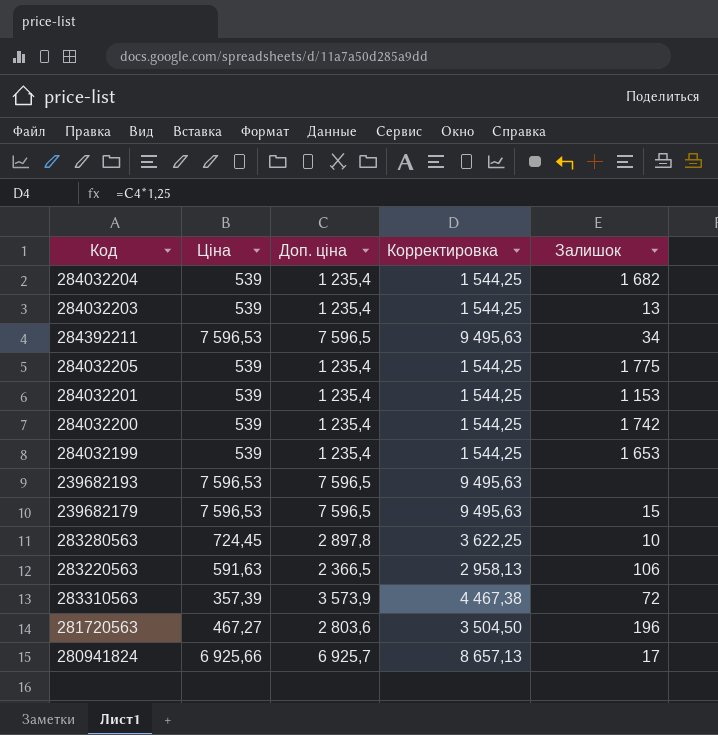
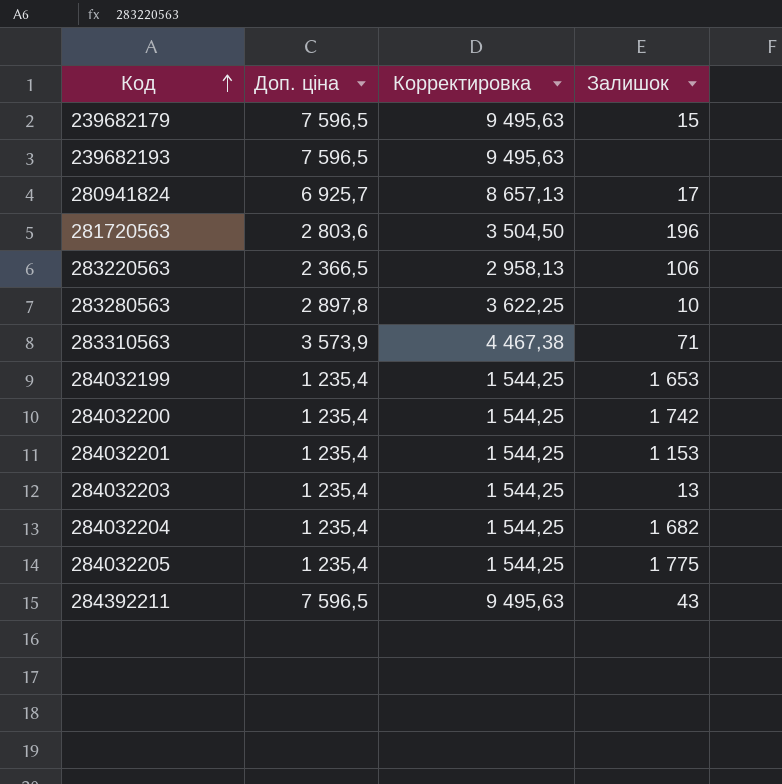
row order: none -> Код ascending
column Ціна | position: 2 -> none
283310563 | Залишок: 72 -> 71
284392211 | Залишок: 34 -> 43

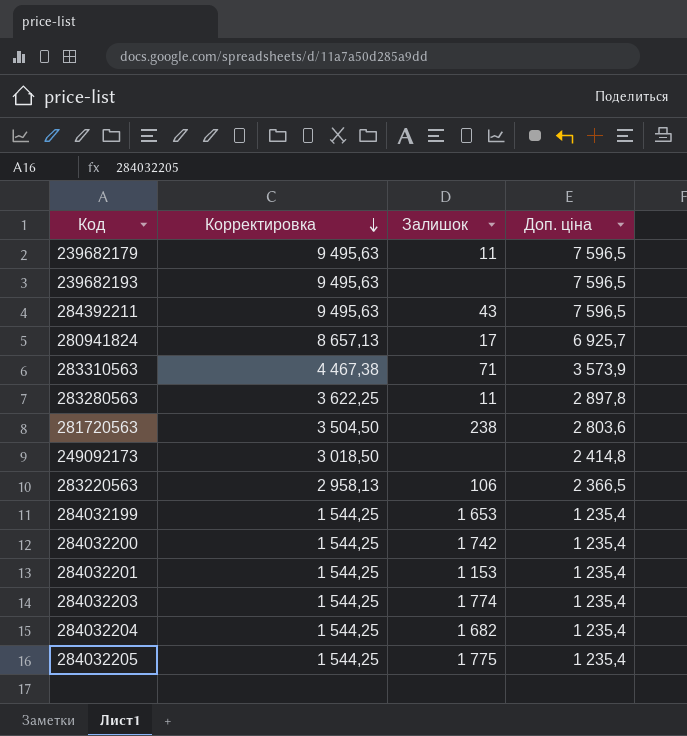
row order: Код ascending -> Корректировка descending
column Доп. ціна | position: 2 -> 4
239682179 | Залишок: 15 -> 11
283280563 | Залишок: 10 -> 11
281720563 | Залишок: 196 -> 238
row 249092173: none -> 3 018,50 | none | 2 414,8
284032203 | Залишок: 13 -> 1 774

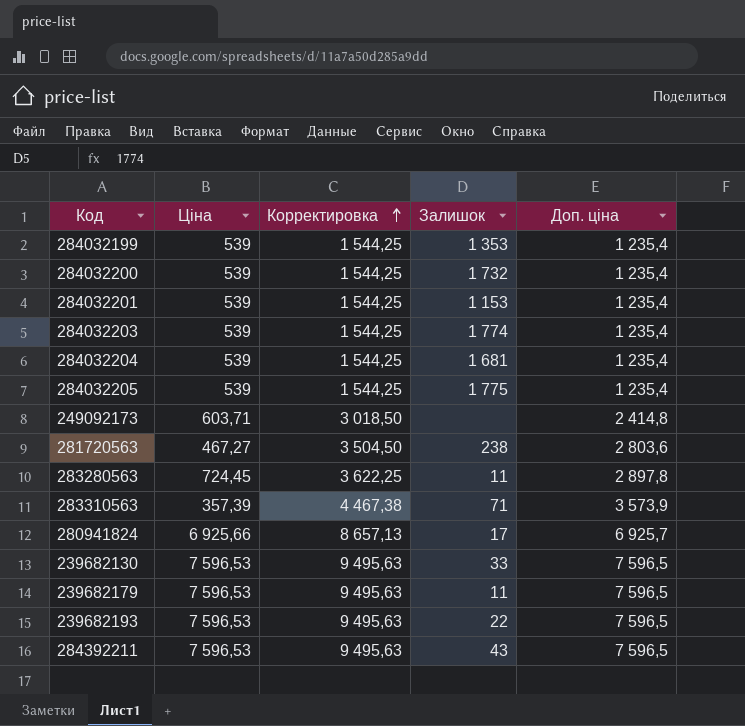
row order: Корректировка descending -> Корректировка ascending
column Ціна | position: none -> 2
row 283220563: 2 958,13 | 106 | 2 366,5 -> none
284032199 | Залишок: 1 653 -> 1 353
284032200 | Залишок: 1 742 -> 1 732
284032204 | Залишок: 1 682 -> 1 681
row 239682130: none -> 7 596,53 | 9 495,63 | 33 | 7 596,5
239682193 | Залишок: none -> 22

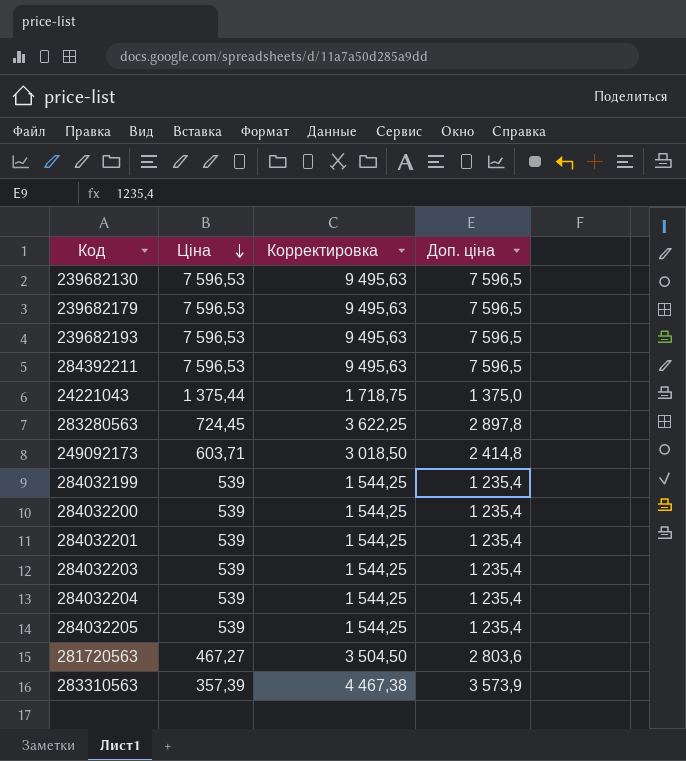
row order: Корректировка ascending -> Ціна descending
column Залишок | position: 4 -> none
row 280941824: 6 925,66 | 8 657,13 | 17 | 6 925,7 -> none
row 24221043: none -> 1 375,44 | 1 718,75 | 1 375,0

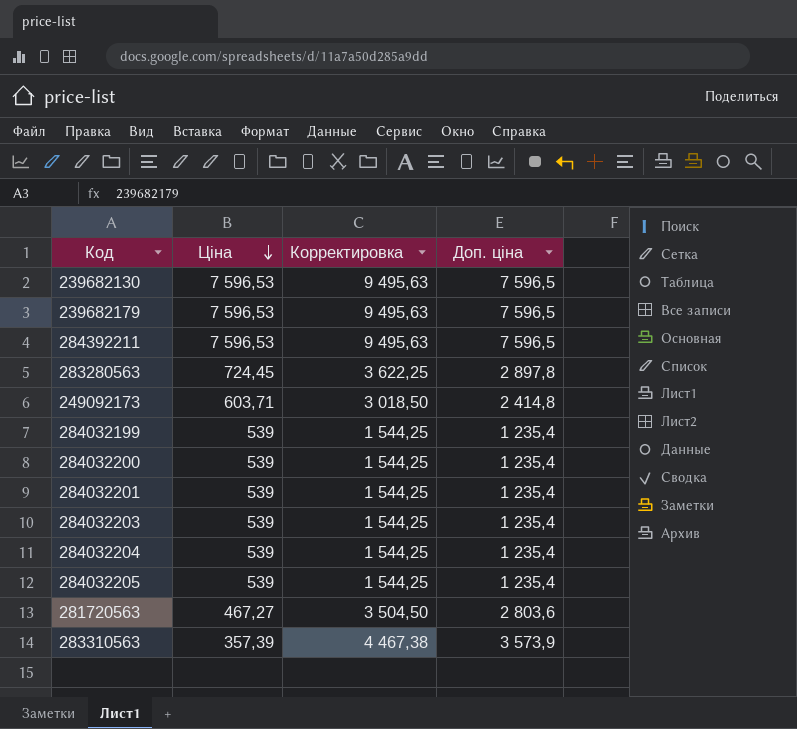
row 239682193: 7 596,53 | 9 495,63 | 7 596,5 -> none
row 24221043: 1 375,44 | 1 718,75 | 1 375,0 -> none

